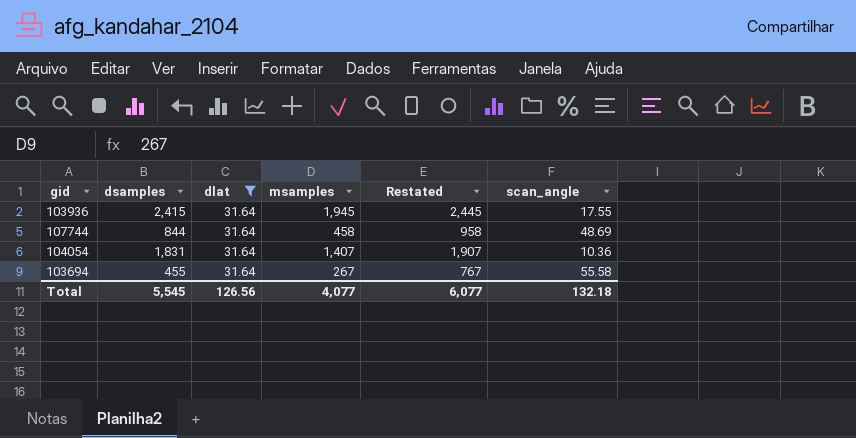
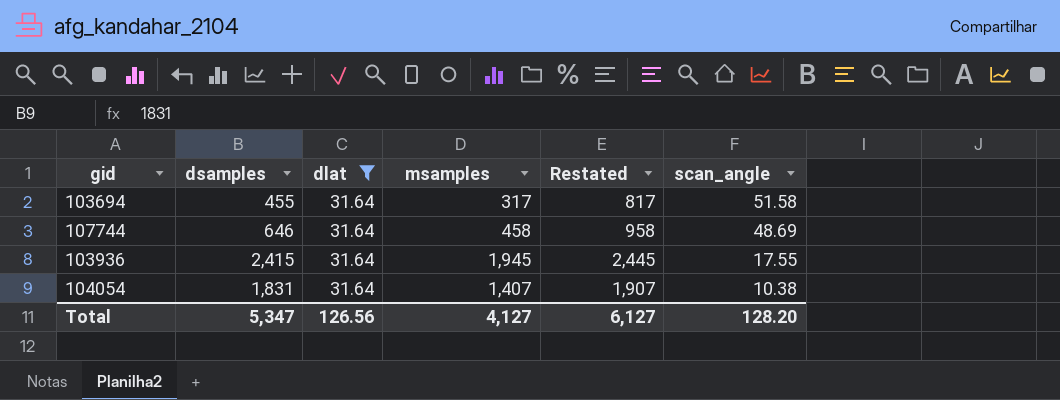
row order: none -> scan_angle descending
103694 | msamples: 267 -> 317
103694 | Restated: 767 -> 817
103694 | scan_angle: 55.58 -> 51.58
107744 | dsamples: 844 -> 646
104054 | scan_angle: 10.36 -> 10.38
Total | dsamples: 5,545 -> 5,347
Total | msamples: 4,077 -> 4,127
Total | Restated: 6,077 -> 6,127
Total | scan_angle: 132.18 -> 128.20

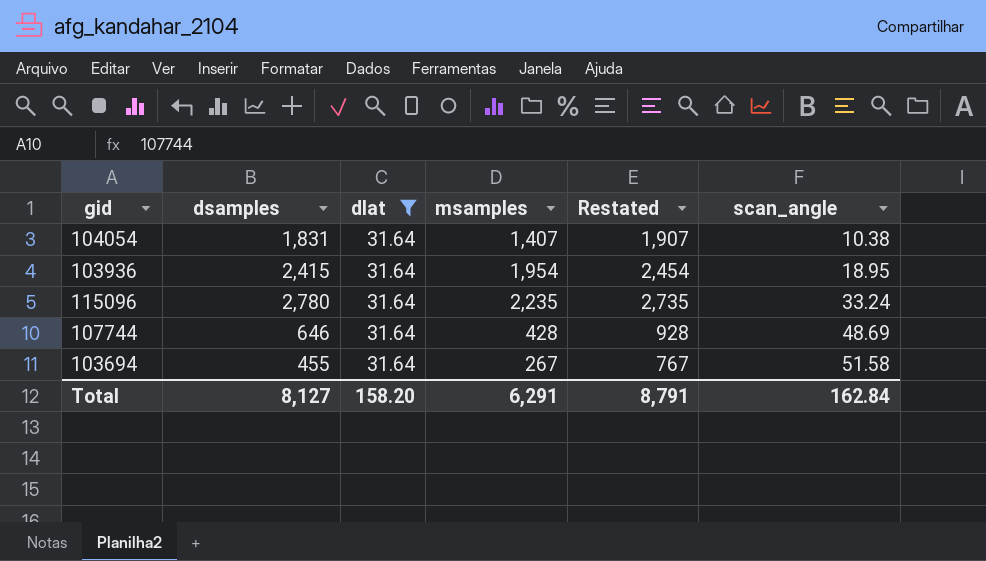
row order: scan_angle descending -> scan_angle ascending
103936 | msamples: 1,945 -> 1,954
103936 | Restated: 2,445 -> 2,454
103936 | scan_angle: 17.55 -> 18.95
row 115096: none -> 2,780 | 31.64 | 2,235 | 2,735 | 33.24
107744 | msamples: 458 -> 428
107744 | Restated: 958 -> 928
103694 | msamples: 317 -> 267
103694 | Restated: 817 -> 767
Total | dsamples: 5,347 -> 8,127
Total | dlat: 126.56 -> 158.20
Total | msamples: 4,127 -> 6,291
Total | Restated: 6,127 -> 8,791
Total | scan_angle: 128.20 -> 162.84

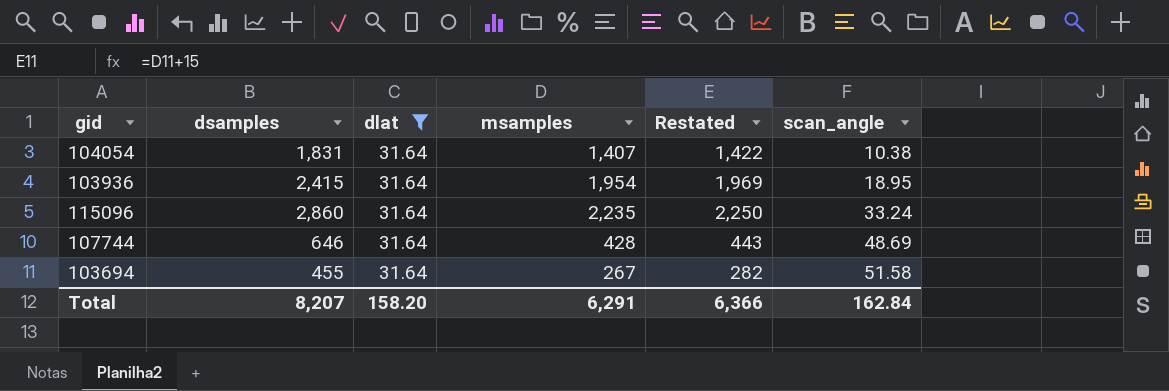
column Restated | formula: [msamples] + 500 -> [msamples] + 15
115096 | dsamples: 2,780 -> 2,860
Total | dsamples: 8,127 -> 8,207
Total | Restated: 8,791 -> 6,366

